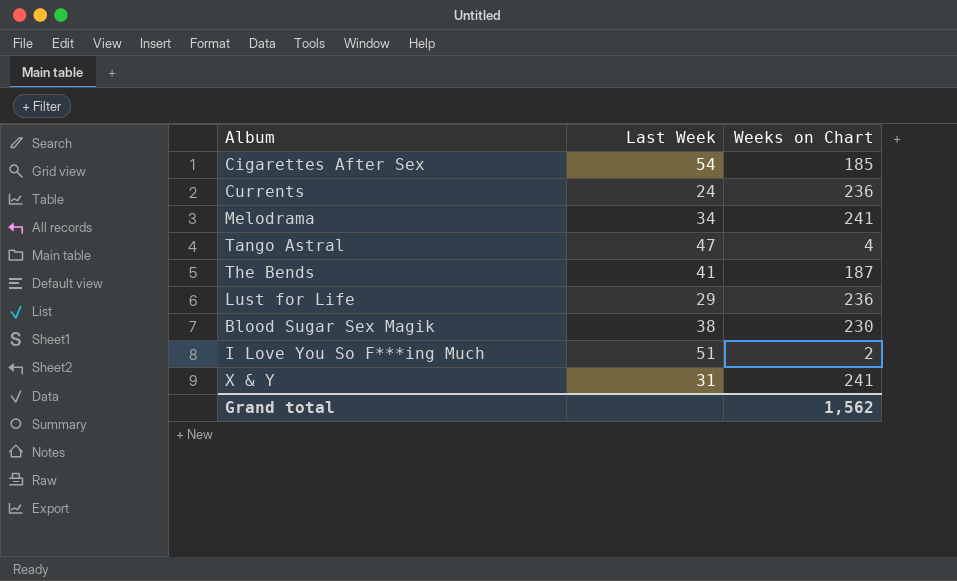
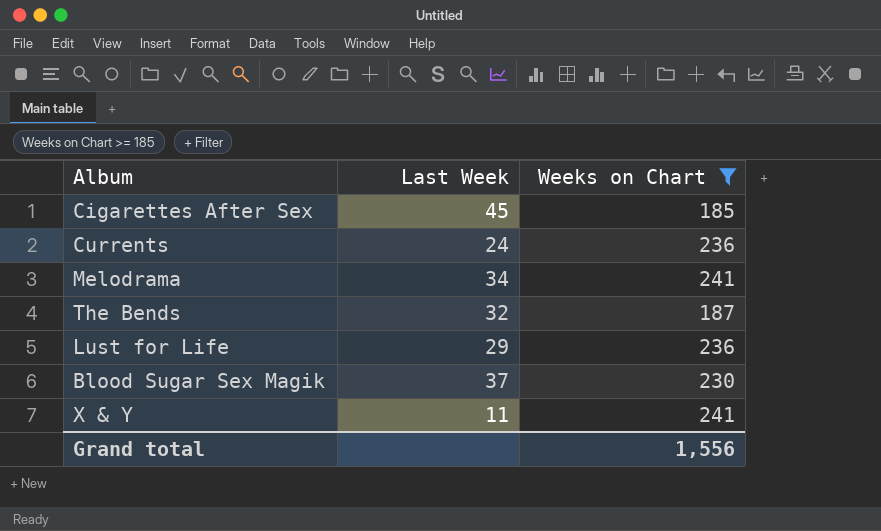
filter: none -> Weeks on Chart >= 185
Cigarettes After Sex | Last Week: 54 -> 45
The Bends | Last Week: 41 -> 32
Blood Sugar Sex Magik | Last Week: 38 -> 37
X & Y | Last Week: 31 -> 11
Grand total | Weeks on Chart: 1,562 -> 1,556

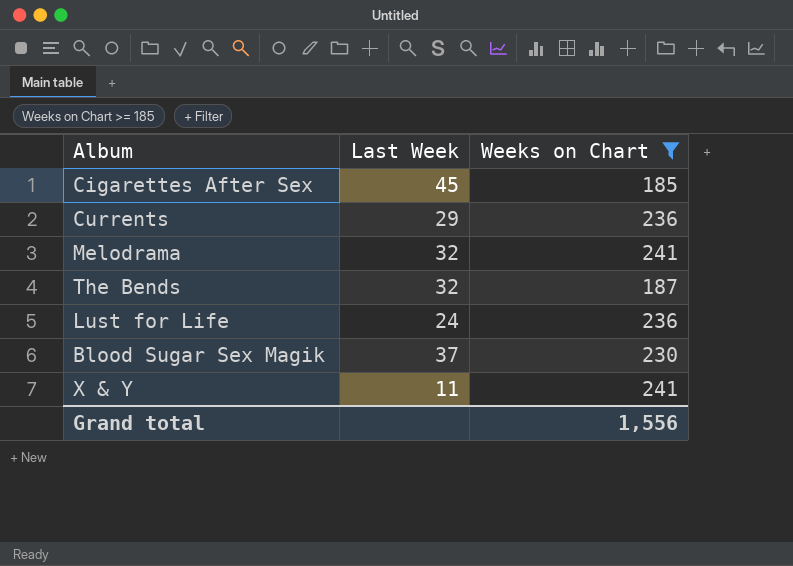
Currents | Last Week: 24 -> 29
Melodrama | Last Week: 34 -> 32
Lust for Life | Last Week: 29 -> 24

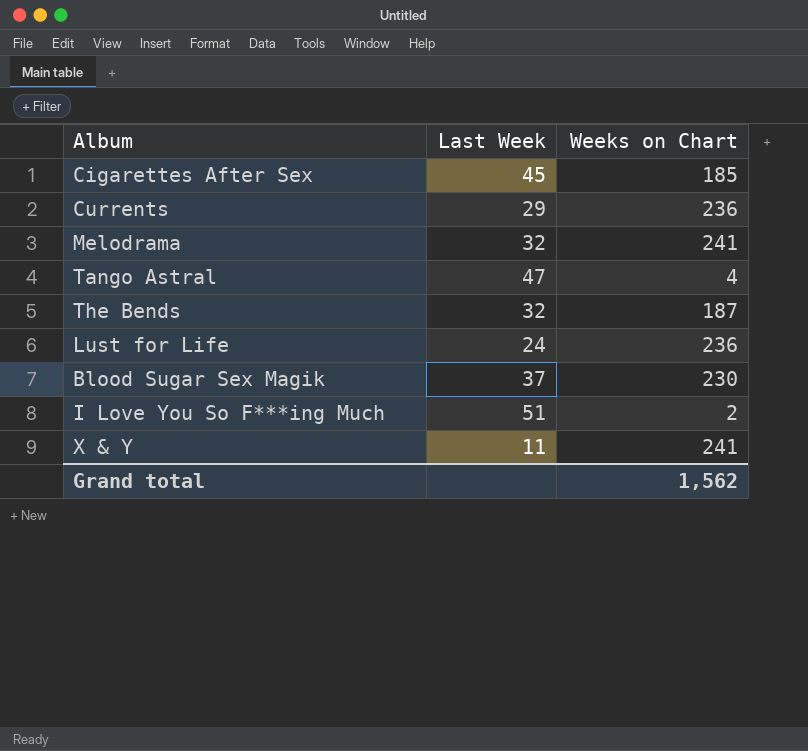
filter: Weeks on Chart >= 185 -> none
Grand total | Weeks on Chart: 1,556 -> 1,562

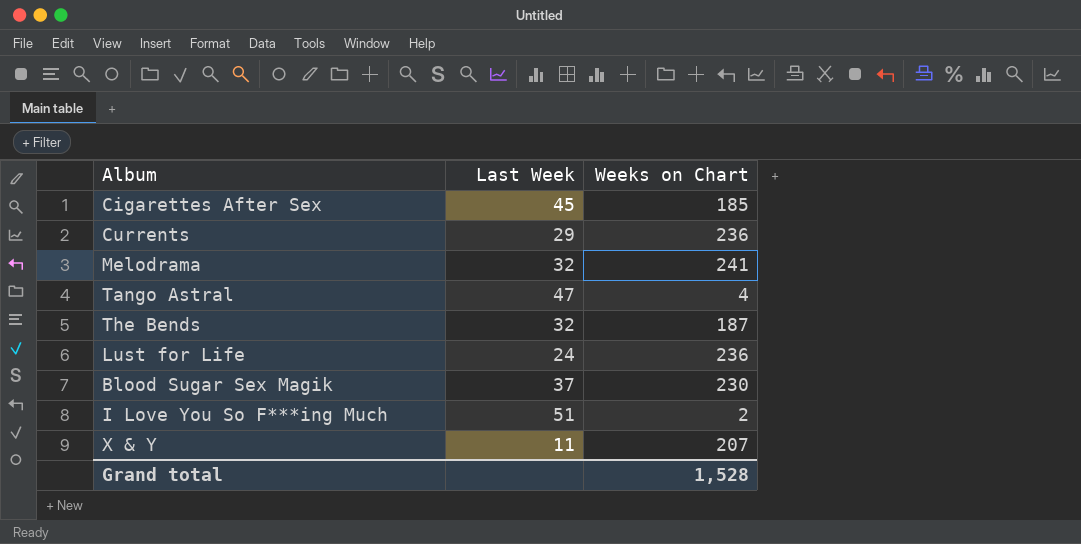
X & Y | Weeks on Chart: 241 -> 207
Grand total | Weeks on Chart: 1,562 -> 1,528

